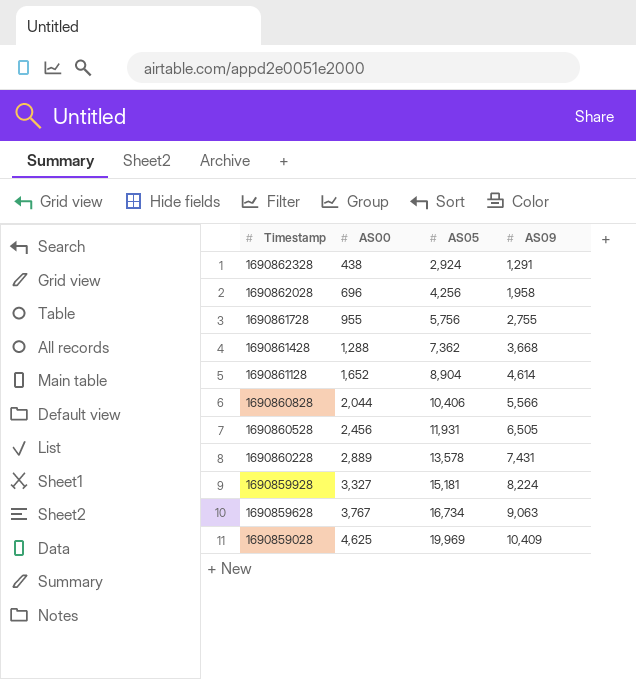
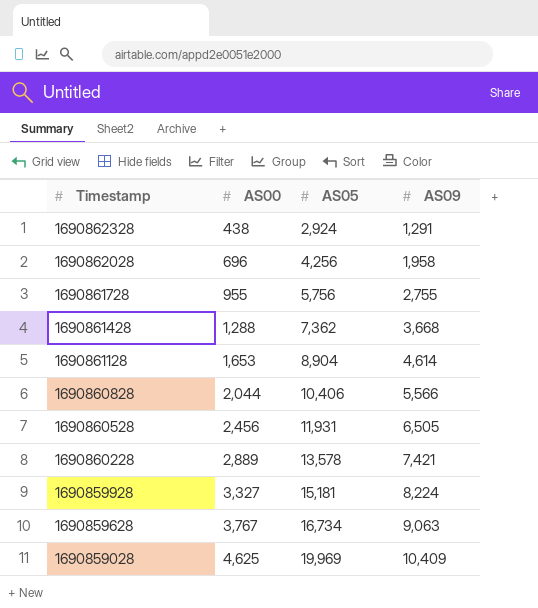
1690861128 | AS00: 1,652 -> 1,653
1690860228 | AS09: 7,431 -> 7,421

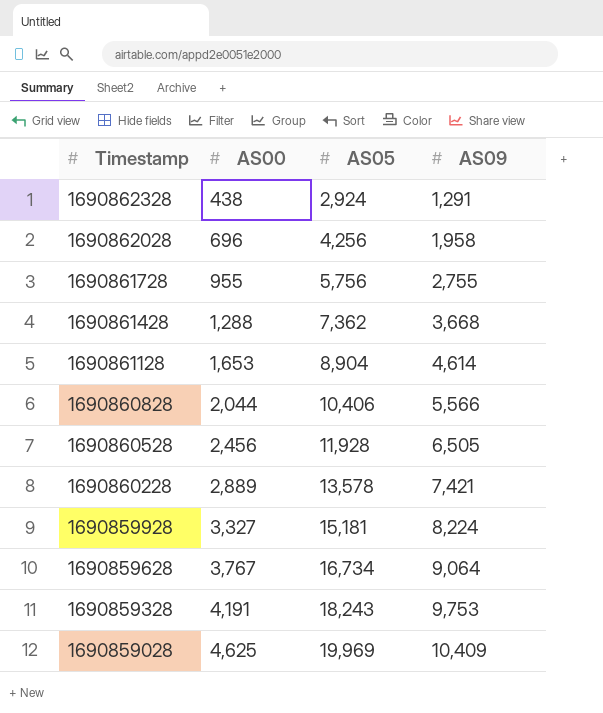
1690860528 | AS05: 11,931 -> 11,928
1690859628 | AS09: 9,063 -> 9,064
row 1690859328: none -> 4,191 | 18,243 | 9,753

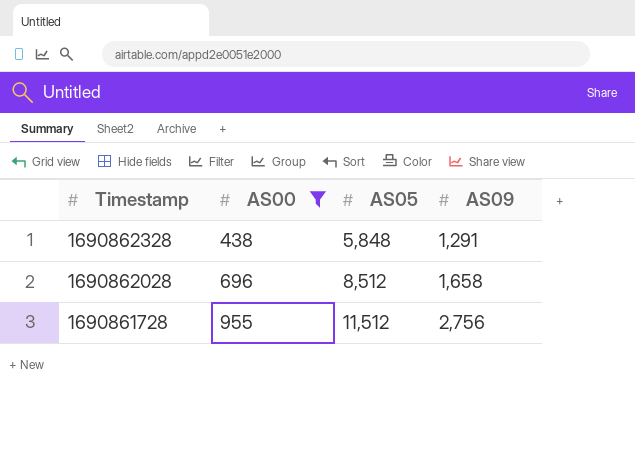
filter: none -> AS00 <= 955
1690862328 | AS05: 2,924 -> 5,848
1690862028 | AS05: 4,256 -> 8,512
1690862028 | AS09: 1,958 -> 1,658
1690861728 | AS05: 5,756 -> 11,512
1690861728 | AS09: 2,755 -> 2,756

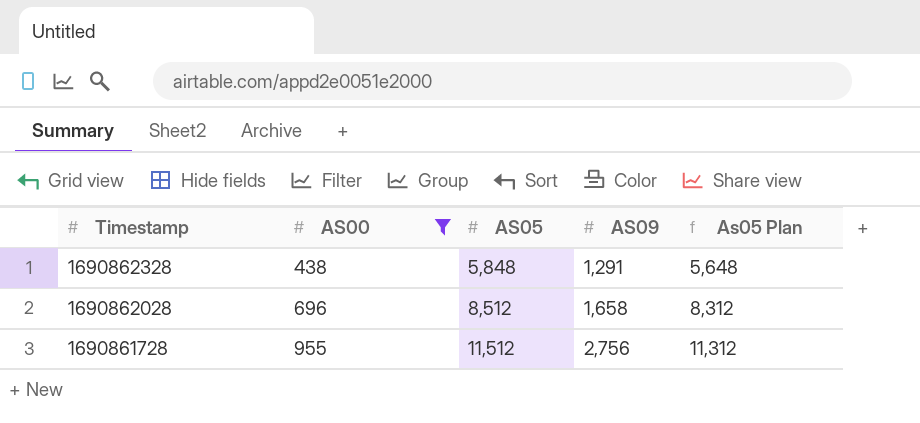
column As05 Plan | formula: none -> [AS05] - 200

